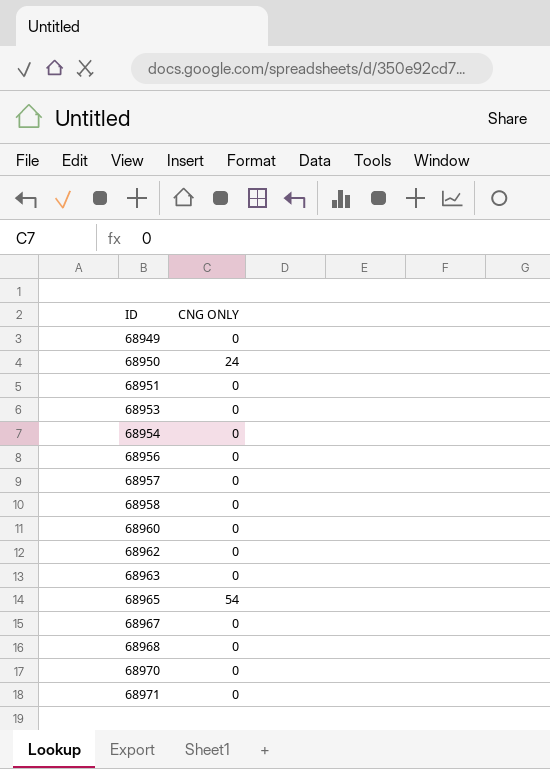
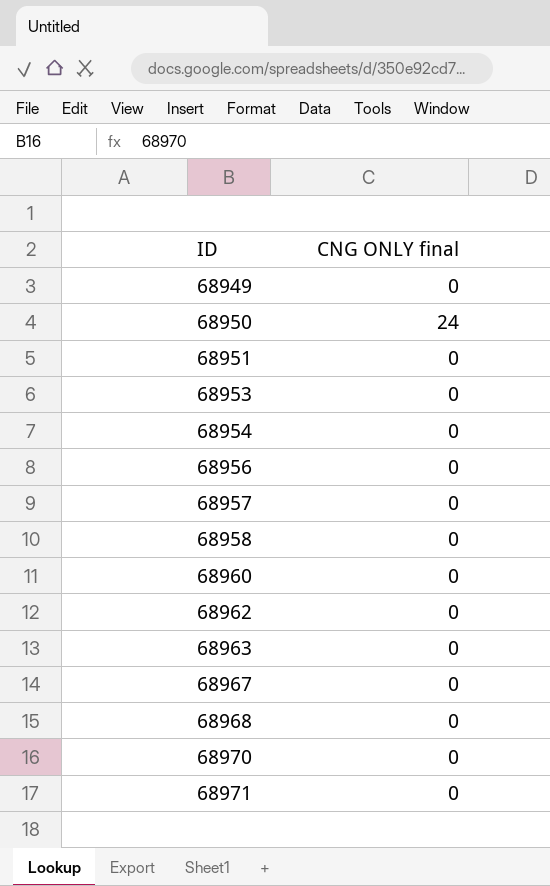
column name: CNG ONLY -> CNG ONLY final
row 68965: 54 -> none

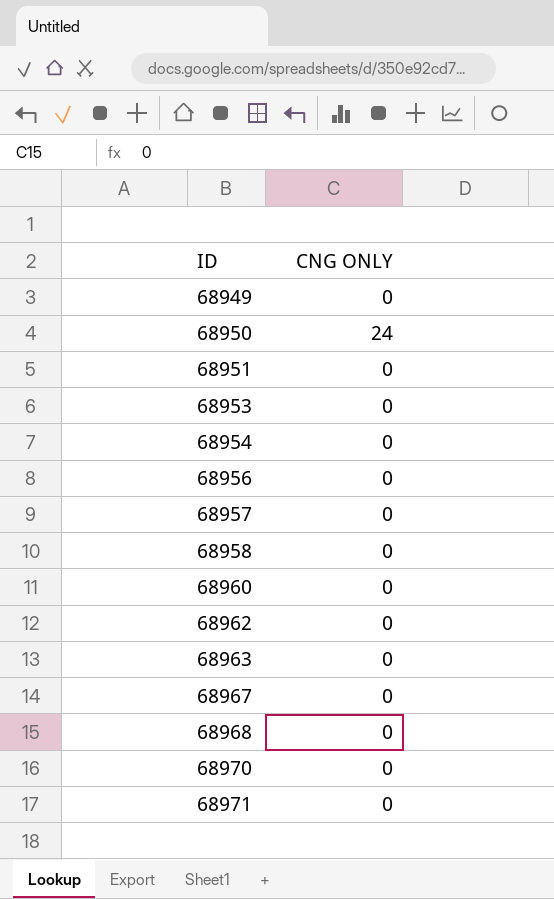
column name: CNG ONLY final -> CNG ONLY

